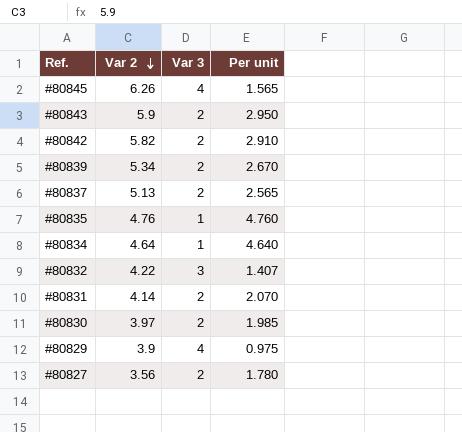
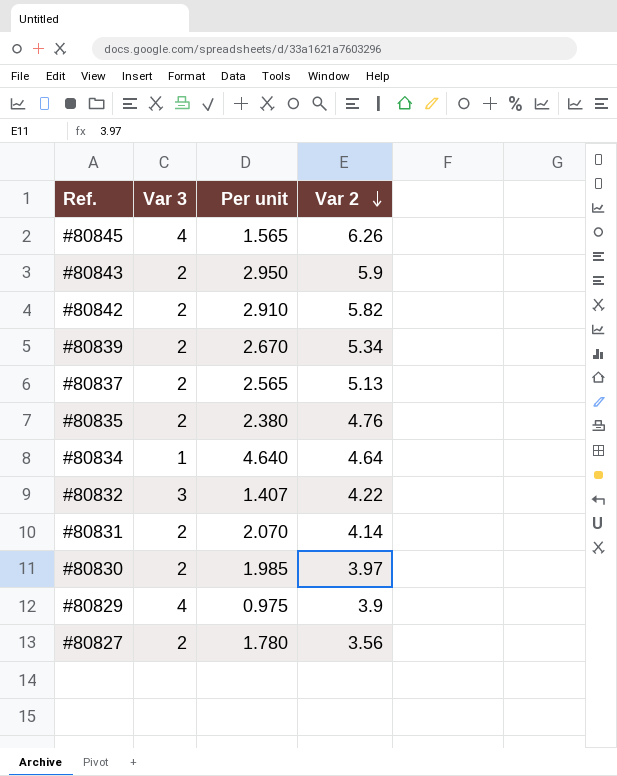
column Var 2 | position: 2 -> 4
#80835 | Var 3: 1 -> 2
#80835 | Per unit: 4.760 -> 2.380

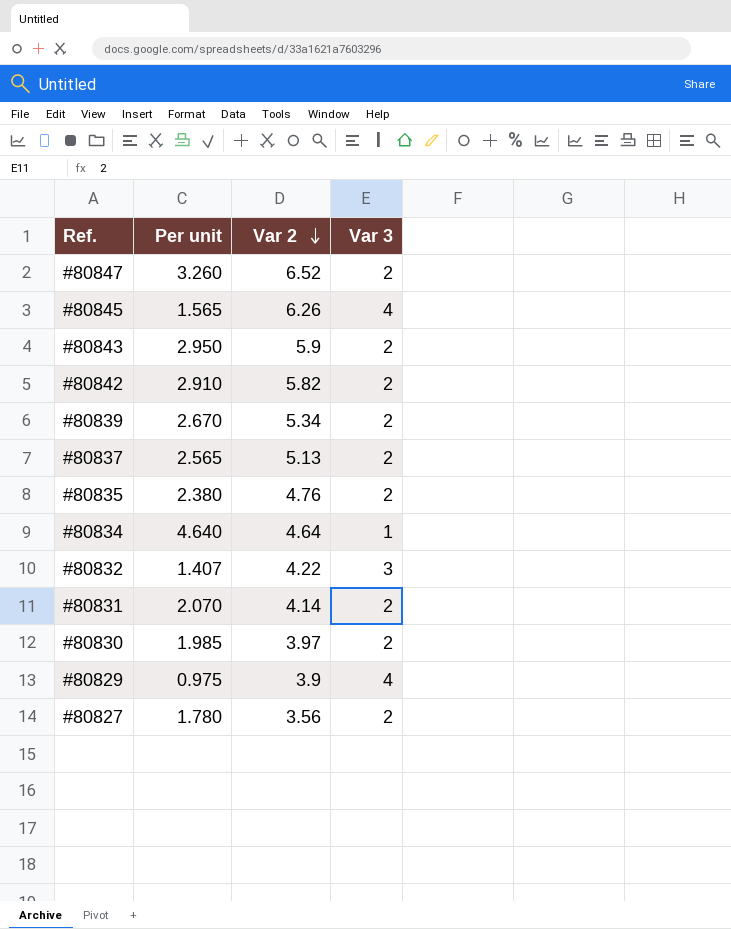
column Var 3 | position: 2 -> 4
row #80847: none -> 3.260 | 6.52 | 2

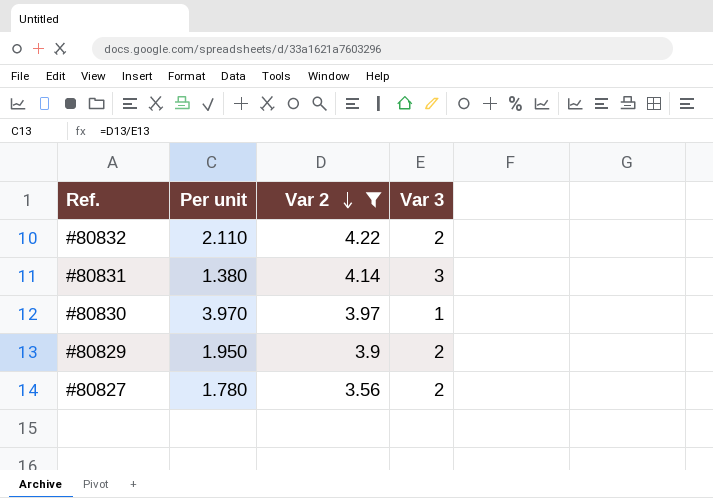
filter: none -> Var 2 <= 4.22
#80832 | Per unit: 1.407 -> 2.110
#80832 | Var 3: 3 -> 2
#80831 | Per unit: 2.070 -> 1.380
#80831 | Var 3: 2 -> 3
#80830 | Per unit: 1.985 -> 3.970
#80830 | Var 3: 2 -> 1
#80829 | Per unit: 0.975 -> 1.950
#80829 | Var 3: 4 -> 2

